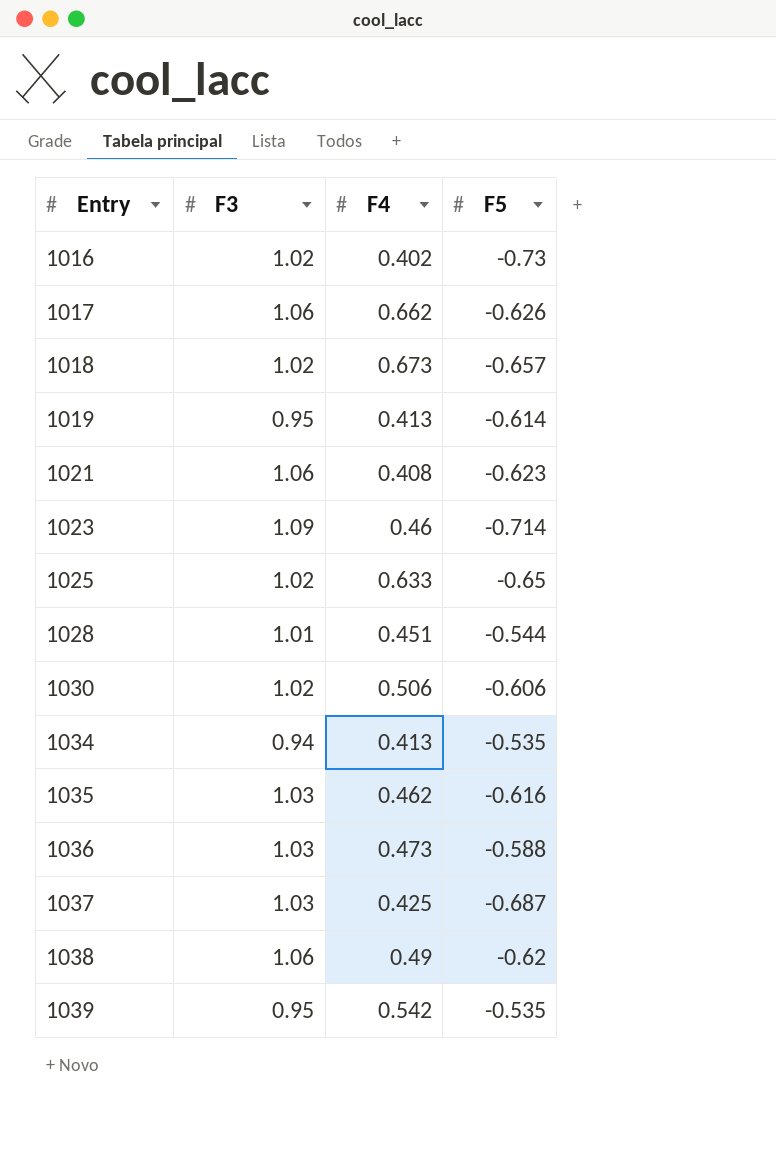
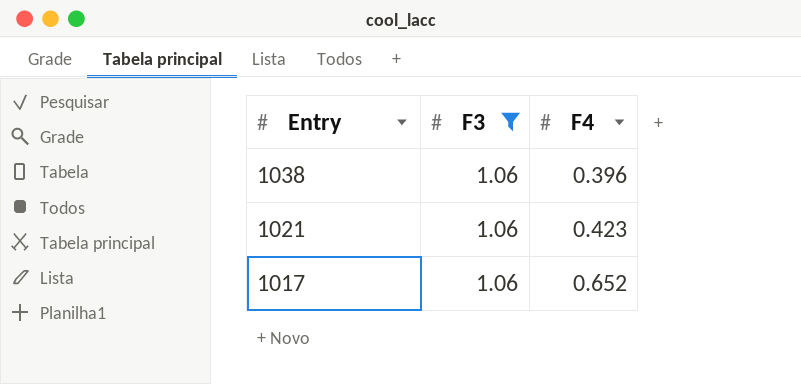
filter: none -> F3 = 1.06
row order: Entry ascending -> Entry descending
column F5 | position: 4 -> none
1038 | F4: 0.49 -> 0.396
1021 | F4: 0.408 -> 0.423
1017 | F4: 0.662 -> 0.652

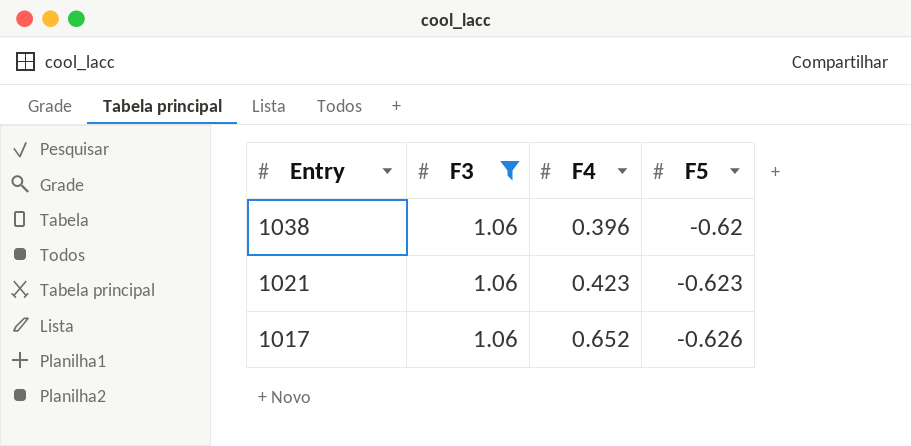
column F5 | position: none -> 4

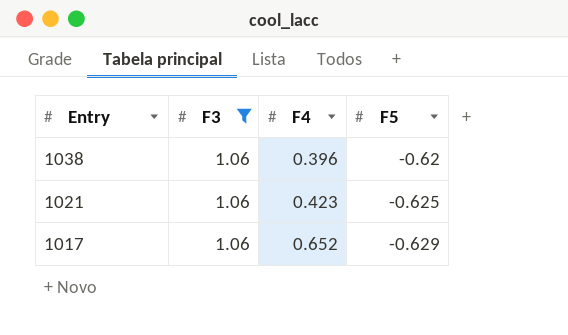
1021 | F5: -0.623 -> -0.625
1017 | F5: -0.626 -> -0.629

